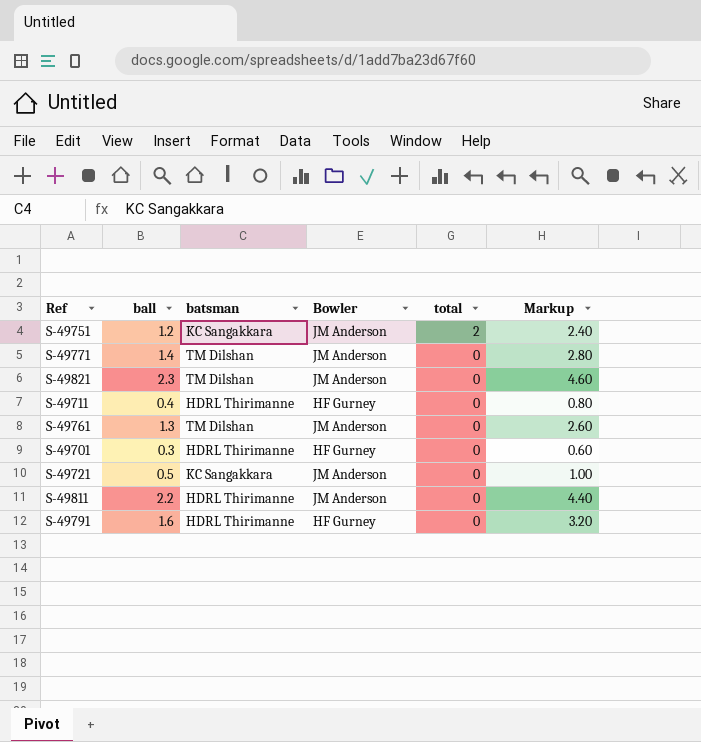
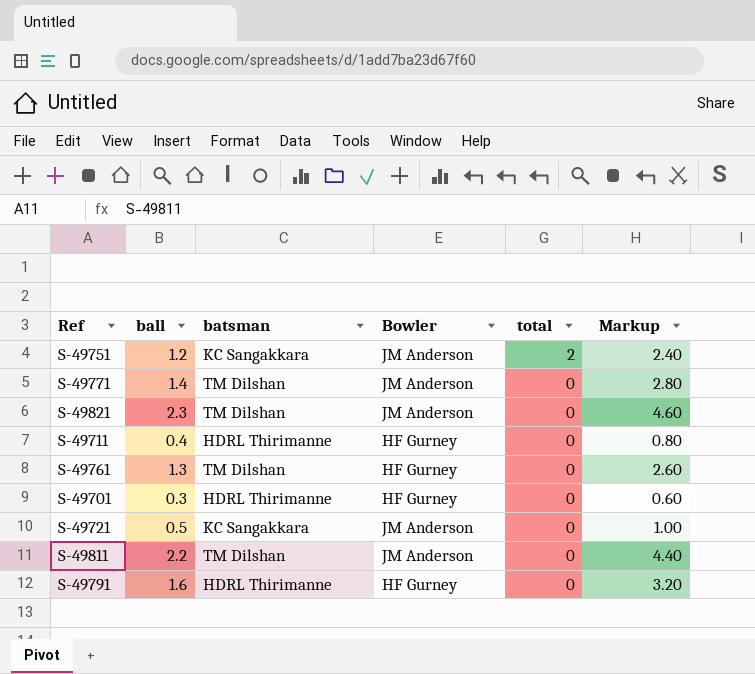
S-49761 | Bowler: JM Anderson -> HF Gurney
S-49811 | batsman: HDRL Thirimanne -> TM Dilshan

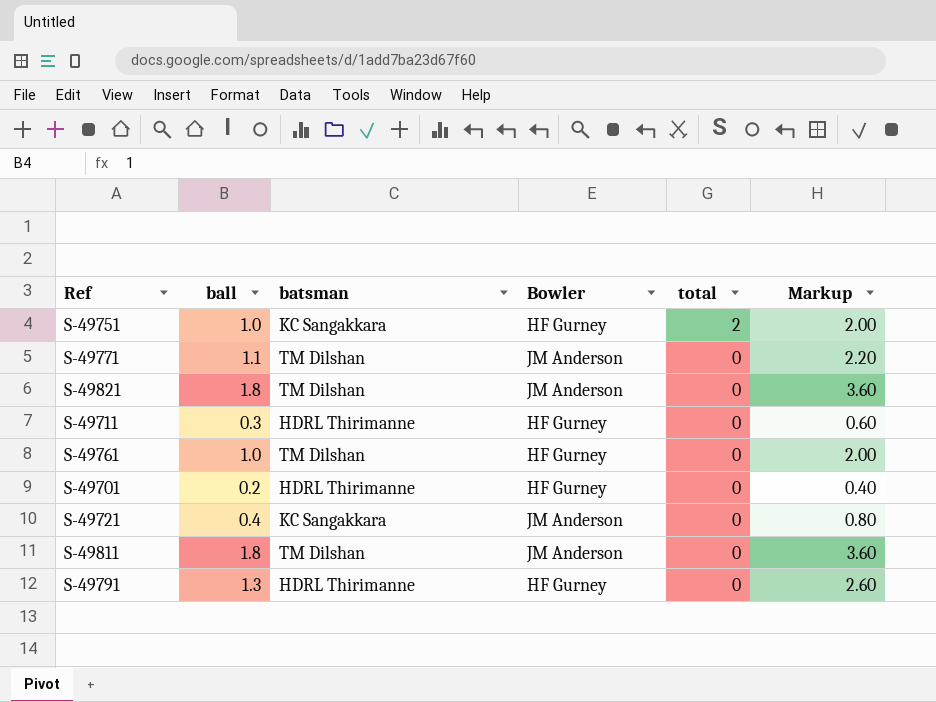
S-49751 | ball: 1.2 -> 1.0
S-49751 | Bowler: JM Anderson -> HF Gurney
S-49751 | Markup: 2.40 -> 2.00
S-49771 | ball: 1.4 -> 1.1
S-49771 | Markup: 2.80 -> 2.20
S-49821 | ball: 2.3 -> 1.8
S-49821 | Markup: 4.60 -> 3.60
S-49711 | ball: 0.4 -> 0.3
S-49711 | Markup: 0.80 -> 0.60
S-49761 | ball: 1.3 -> 1.0
S-49761 | Markup: 2.60 -> 2.00
S-49701 | ball: 0.3 -> 0.2
S-49701 | Markup: 0.60 -> 0.40
S-49721 | ball: 0.5 -> 0.4
S-49721 | Markup: 1.00 -> 0.80
S-49811 | ball: 2.2 -> 1.8
S-49811 | Markup: 4.40 -> 3.60
S-49791 | ball: 1.6 -> 1.3
S-49791 | Markup: 3.20 -> 2.60

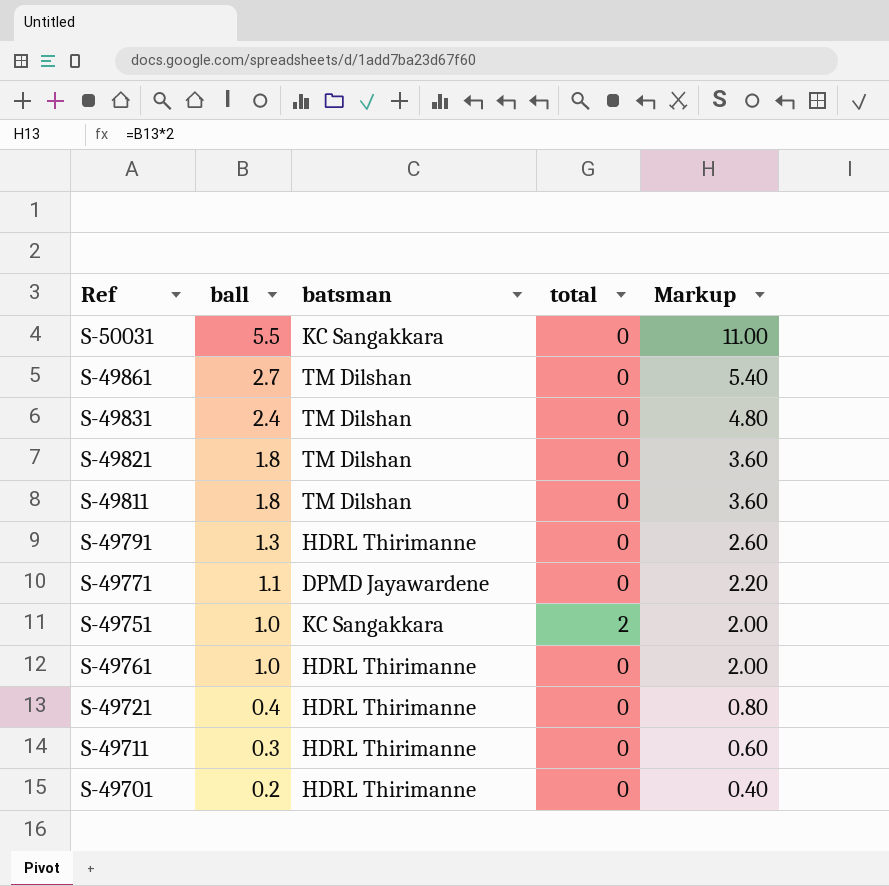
row order: total descending -> ball descending
column Bowler | position: 4 -> none
row S-50031: none -> 5.5 | KC Sangakkara | 0 | 11.00
row S-49861: none -> 2.7 | TM Dilshan | 0 | 5.40
row S-49831: none -> 2.4 | TM Dilshan | 0 | 4.80
S-49771 | batsman: TM Dilshan -> DPMD Jayawardene
S-49761 | batsman: TM Dilshan -> HDRL Thirimanne
S-49721 | batsman: KC Sangakkara -> HDRL Thirimanne

